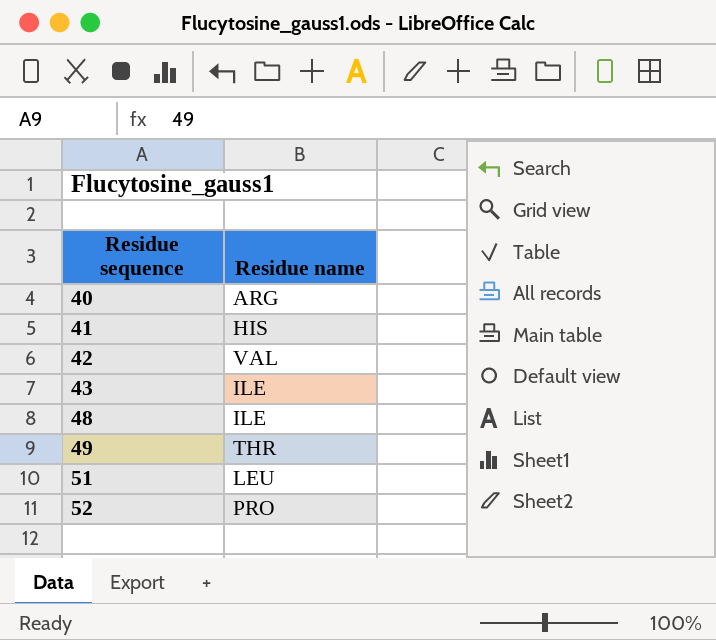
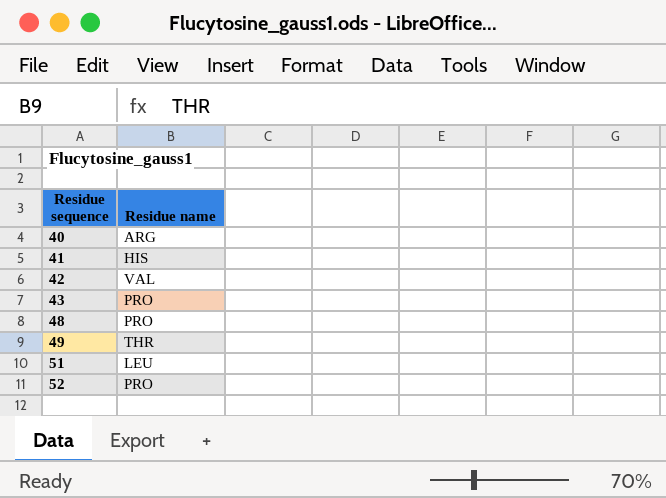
43 | Residue name: ILE -> PRO
48 | Residue name: ILE -> PRO

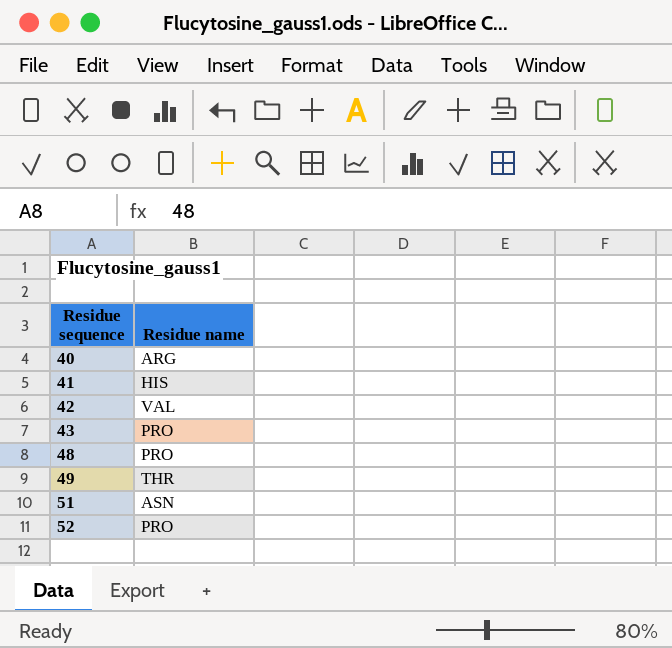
51 | Residue name: LEU -> ASN

